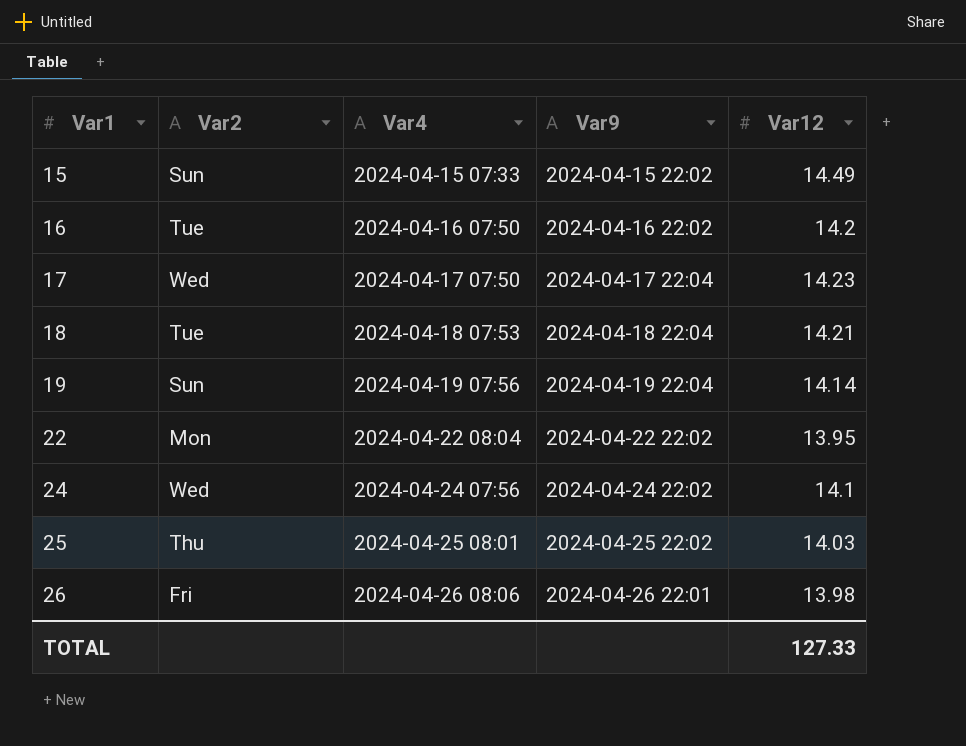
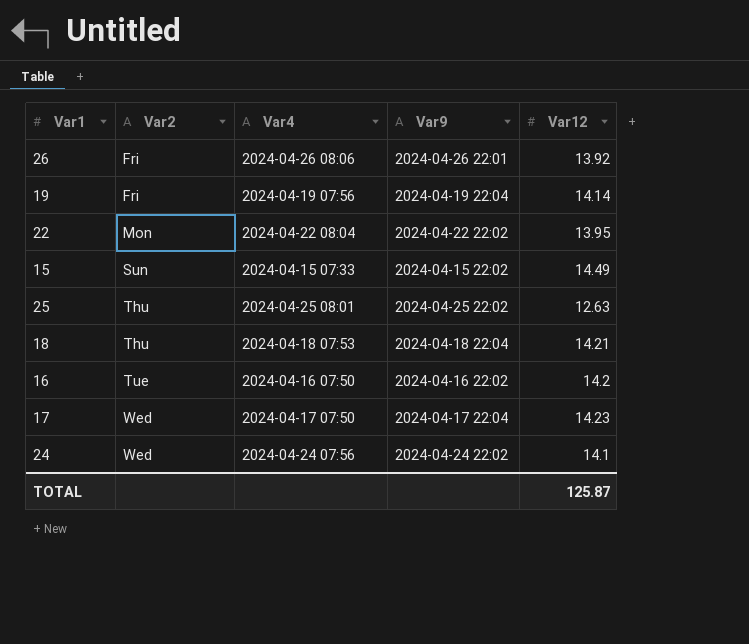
row order: Var1 ascending -> Var2 ascending
26 | Var12: 13.98 -> 13.92
19 | Var2: Sun -> Fri
25 | Var12: 14.03 -> 12.63
18 | Var2: Tue -> Thu
TOTAL | Var12: 127.33 -> 125.87

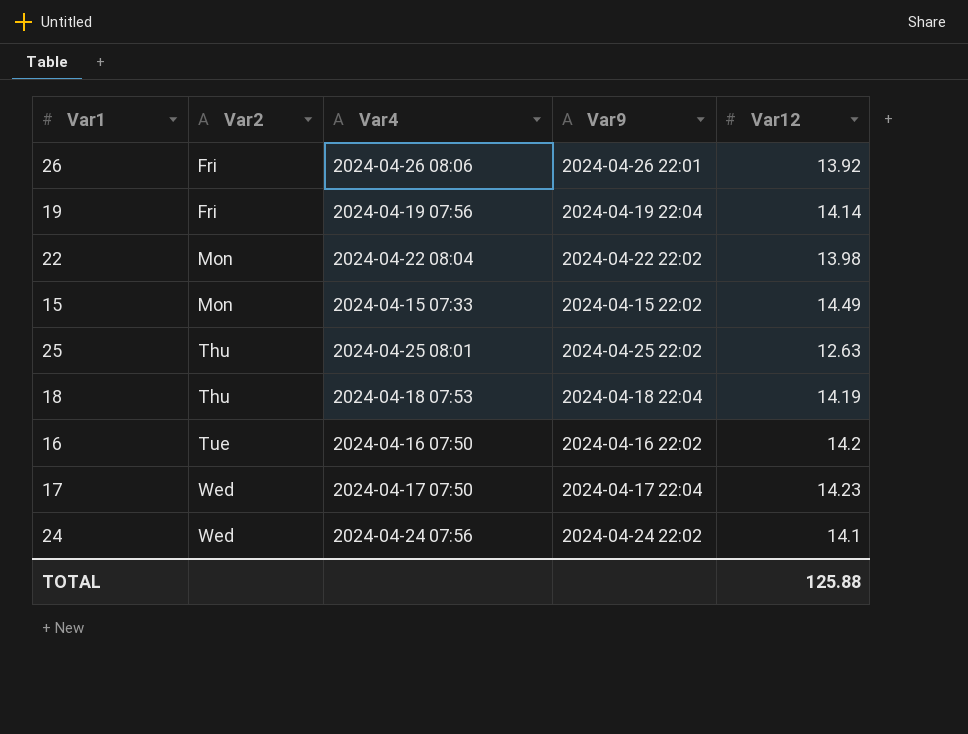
22 | Var12: 13.95 -> 13.98
15 | Var2: Sun -> Mon
18 | Var12: 14.21 -> 14.19
TOTAL | Var12: 125.87 -> 125.88

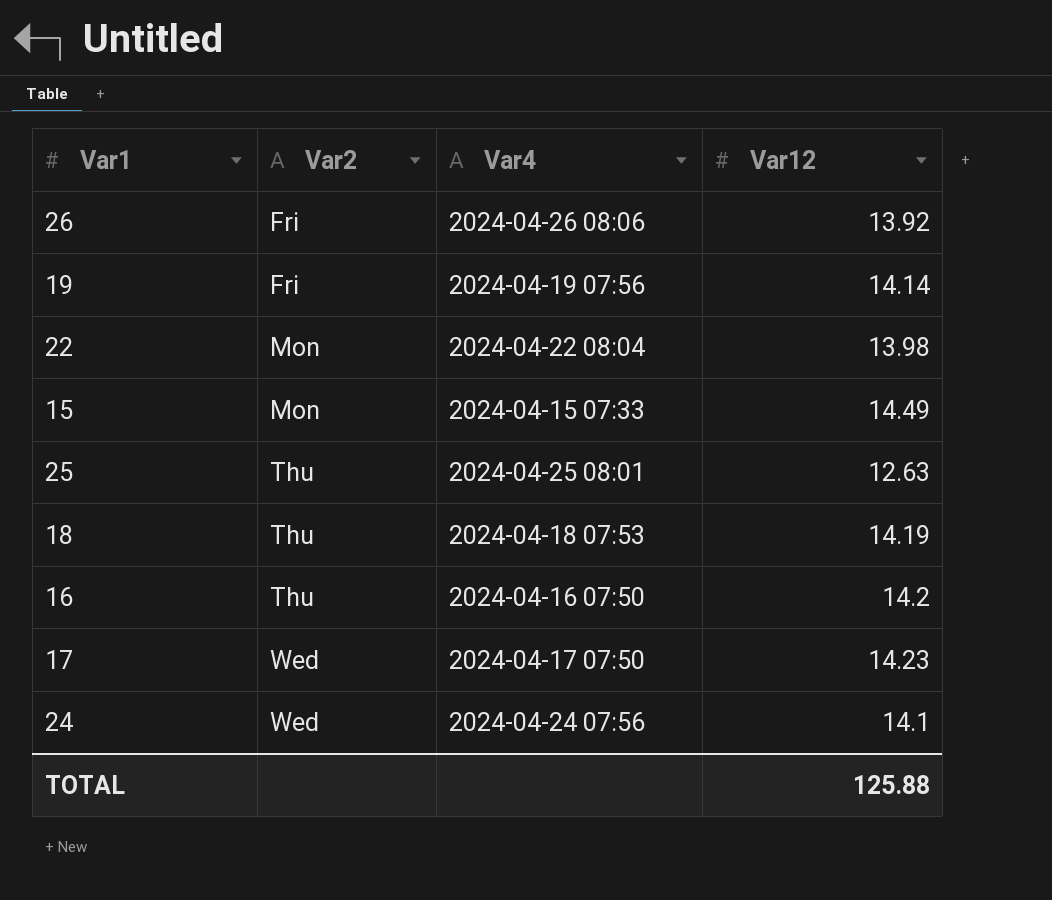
column Var9 | position: 4 -> none
16 | Var2: Tue -> Thu

